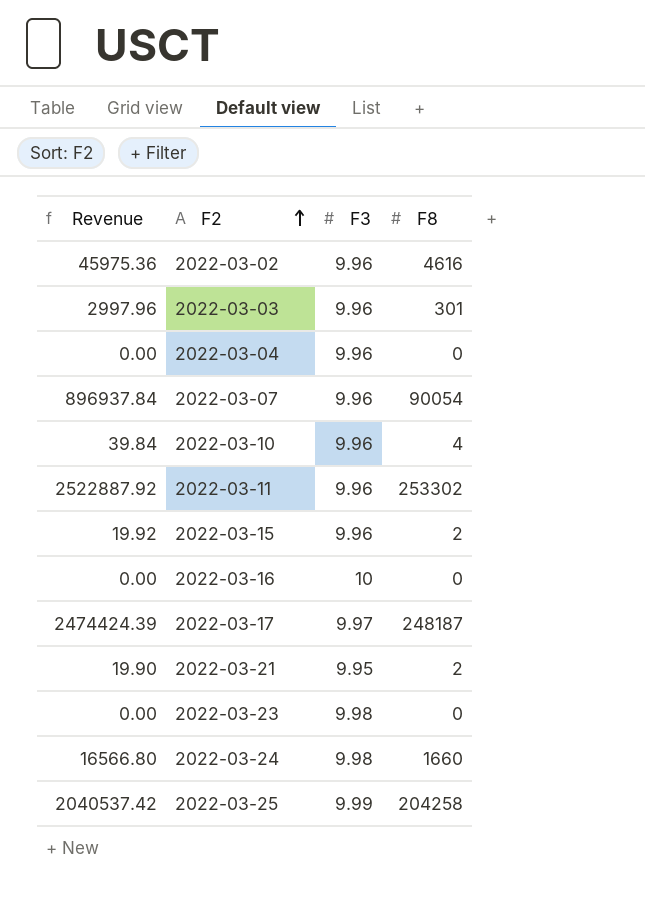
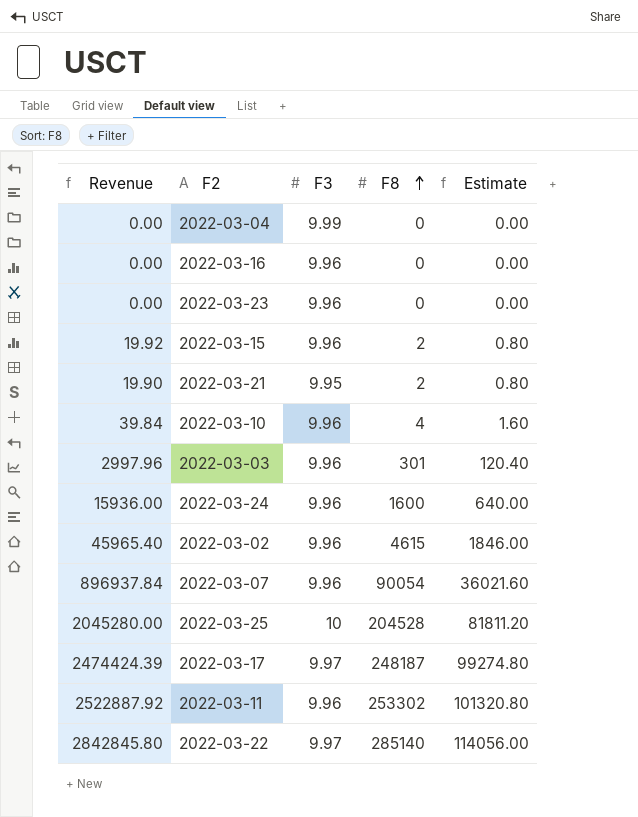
row order: F2 ascending -> F8 ascending
column Estimate | formula: none -> [F8] * 0.4
2022-03-04 | F3: 9.96 -> 9.99
2022-03-16 | F3: 10 -> 9.96
2022-03-23 | F3: 9.98 -> 9.96
2022-03-24 | Revenue: 16566.80 -> 15936.00
2022-03-24 | F3: 9.98 -> 9.96
2022-03-24 | F8: 1660 -> 1600
2022-03-02 | Revenue: 45975.36 -> 45965.40
2022-03-02 | F8: 4616 -> 4615
2022-03-25 | Revenue: 2040537.42 -> 2045280.00
2022-03-25 | F3: 9.99 -> 10
2022-03-25 | F8: 204258 -> 204528
row 2022-03-22: none -> 2842845.80 | 9.97 | 285140 | 114056.00

